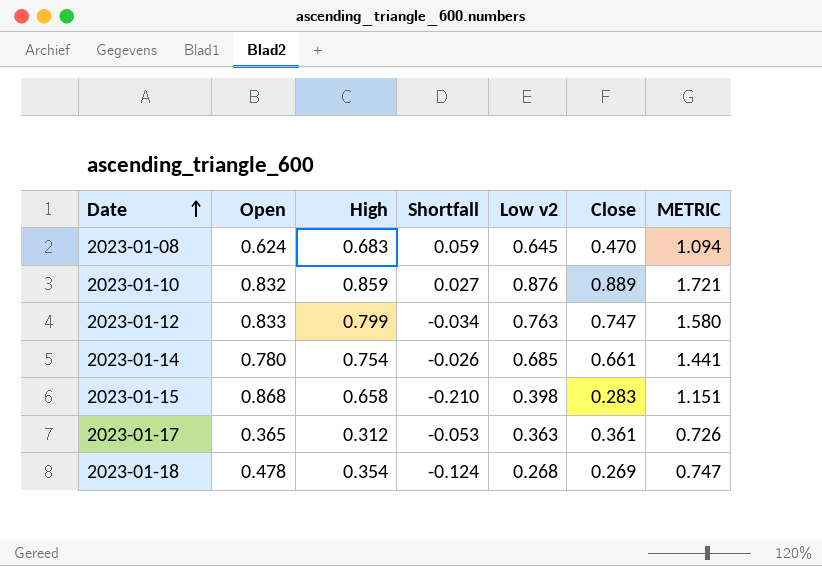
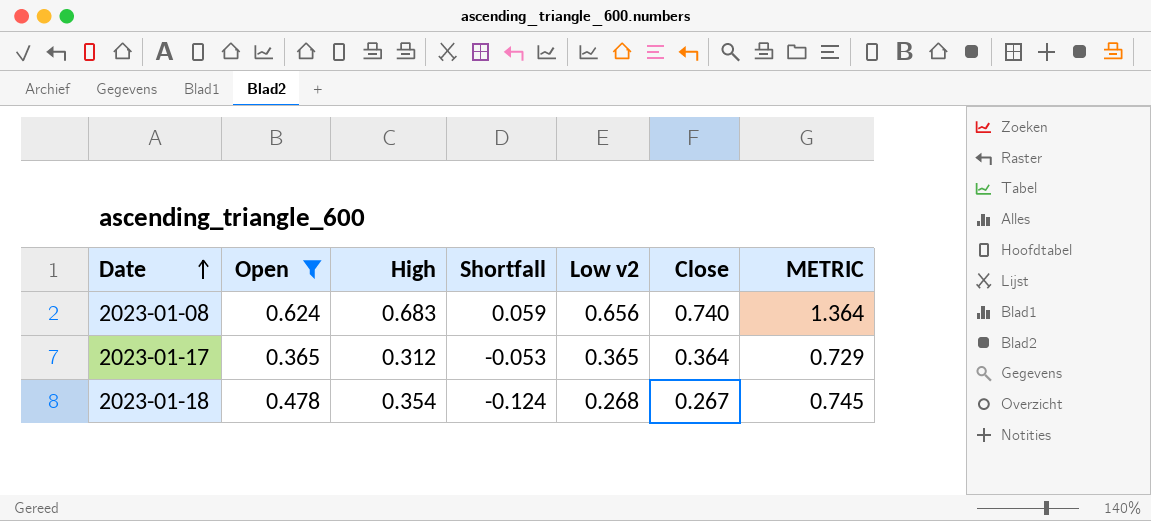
filter: none -> Open <= 0.624
2023-01-08 | Low v2: 0.645 -> 0.656
2023-01-08 | Close: 0.470 -> 0.740
2023-01-08 | METRIC: 1.094 -> 1.364
2023-01-17 | Low v2: 0.363 -> 0.365
2023-01-17 | Close: 0.361 -> 0.364
2023-01-17 | METRIC: 0.726 -> 0.729
2023-01-18 | Close: 0.269 -> 0.267
2023-01-18 | METRIC: 0.747 -> 0.745

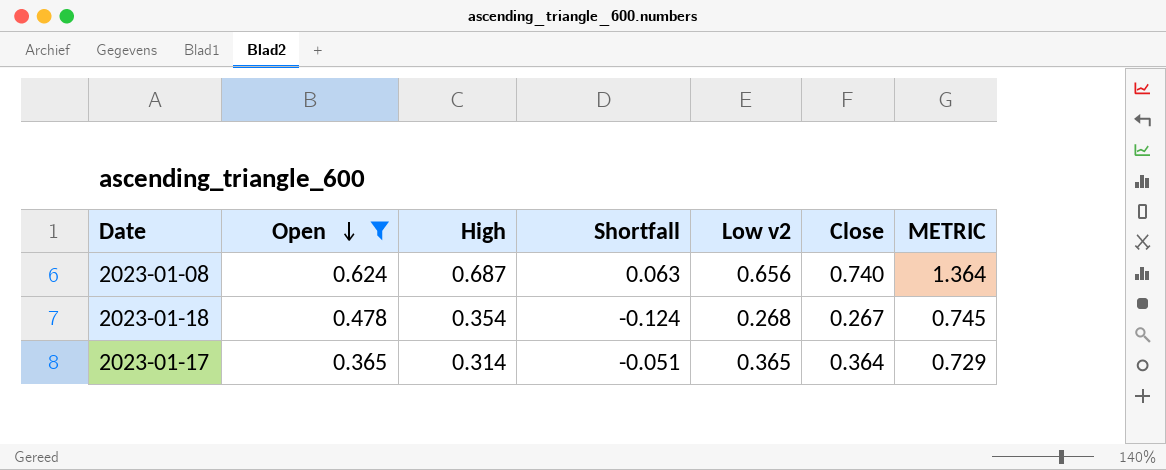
row order: Date ascending -> Open descending
2023-01-08 | High: 0.683 -> 0.687
2023-01-08 | Shortfall: 0.059 -> 0.063
2023-01-17 | High: 0.312 -> 0.314
2023-01-17 | Shortfall: -0.053 -> -0.051

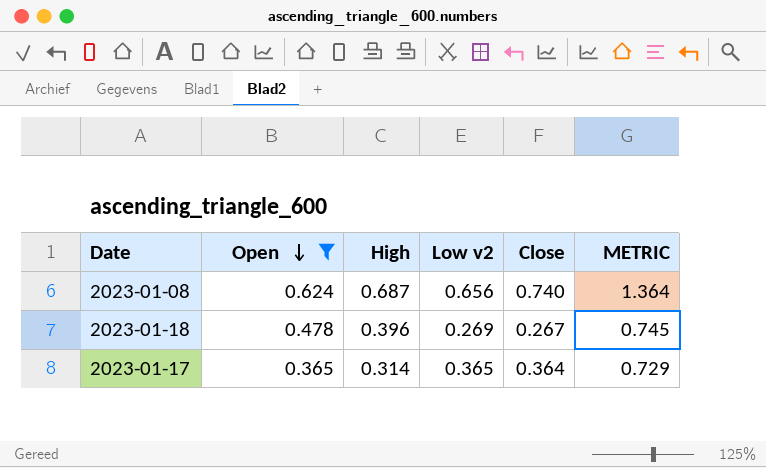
column Shortfall | formula: [High] - [Open] -> none
2023-01-18 | High: 0.354 -> 0.396
2023-01-18 | Low v2: 0.268 -> 0.269

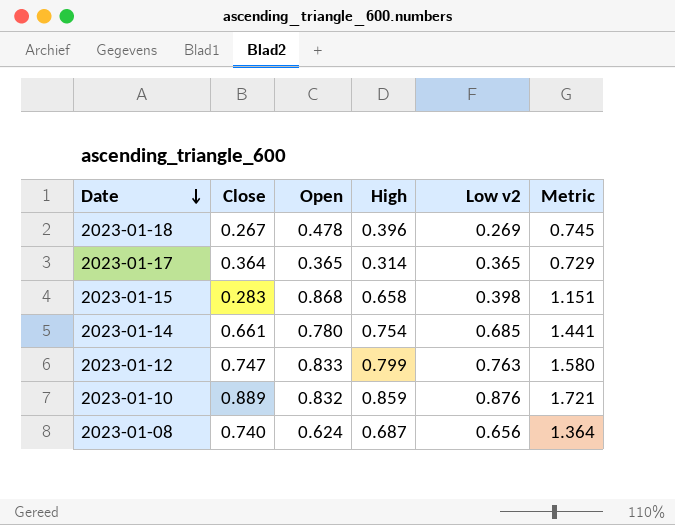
filter: Open <= 0.624 -> none
row order: Open descending -> Date descending
column Close | position: 5 -> 2
column name: METRIC -> Metric

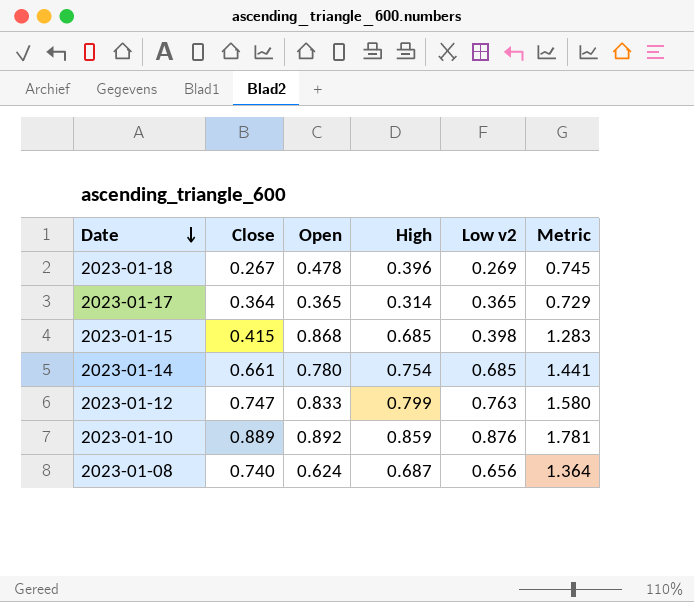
2023-01-15 | Close: 0.283 -> 0.415
2023-01-15 | High: 0.658 -> 0.685
2023-01-15 | Metric: 1.151 -> 1.283
2023-01-10 | Open: 0.832 -> 0.892
2023-01-10 | Metric: 1.721 -> 1.781

